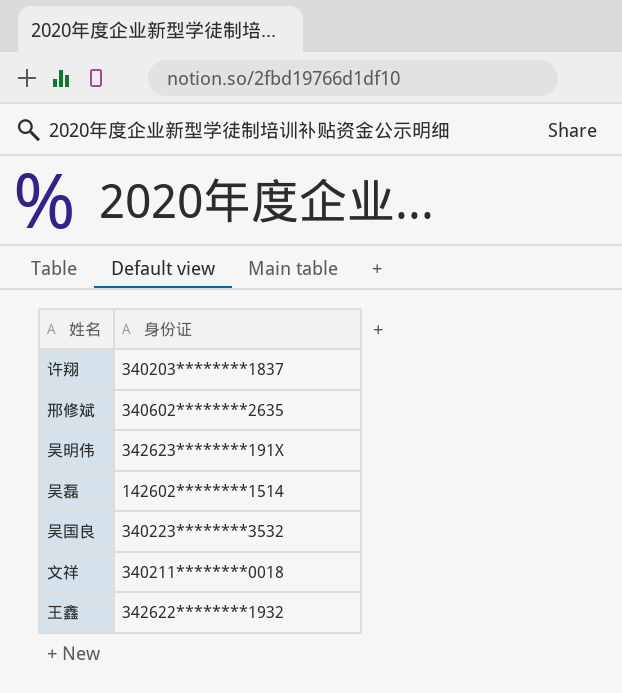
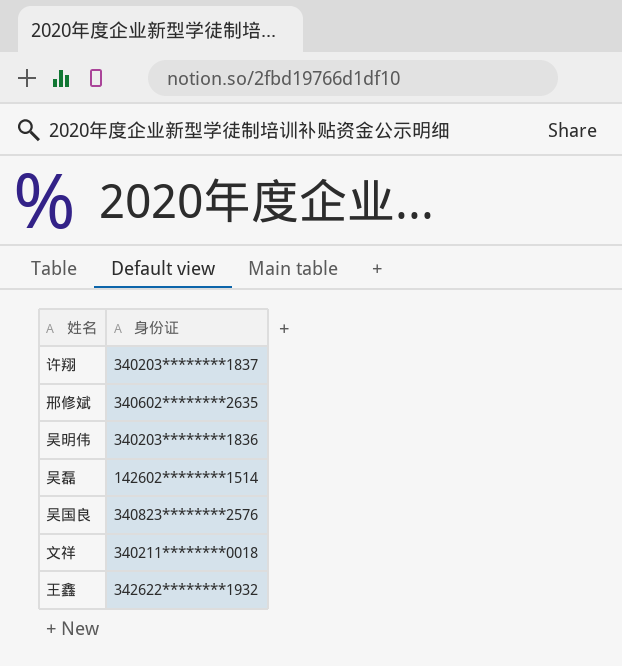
吴明伟 | 身份证: 342623********191X -> 340203********1836
吴国良 | 身份证: 340223********3532 -> 340823********2576

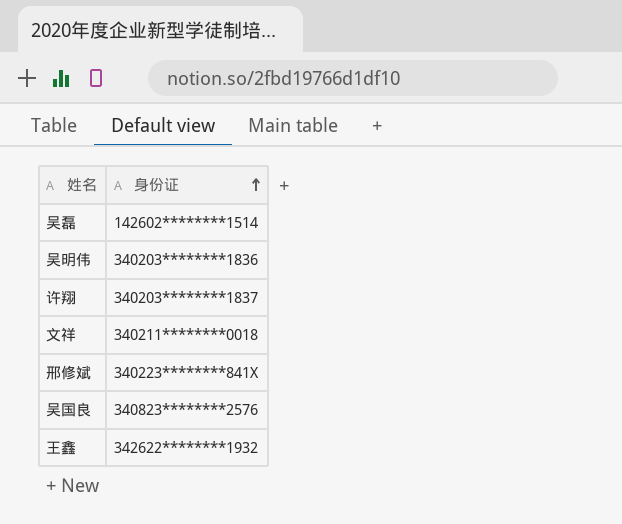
row order: none -> 身份证 ascending
邢修斌 | 身份证: 340602********2635 -> 340223********841X

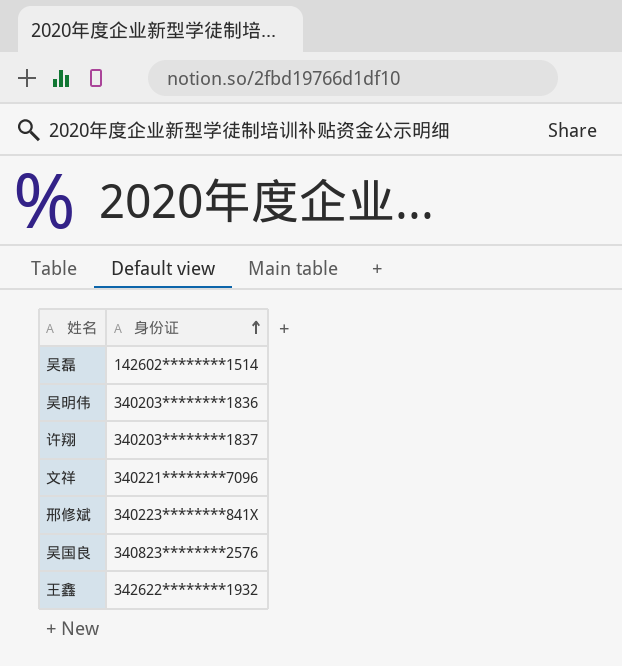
文祥 | 身份证: 340211********0018 -> 340221********7096

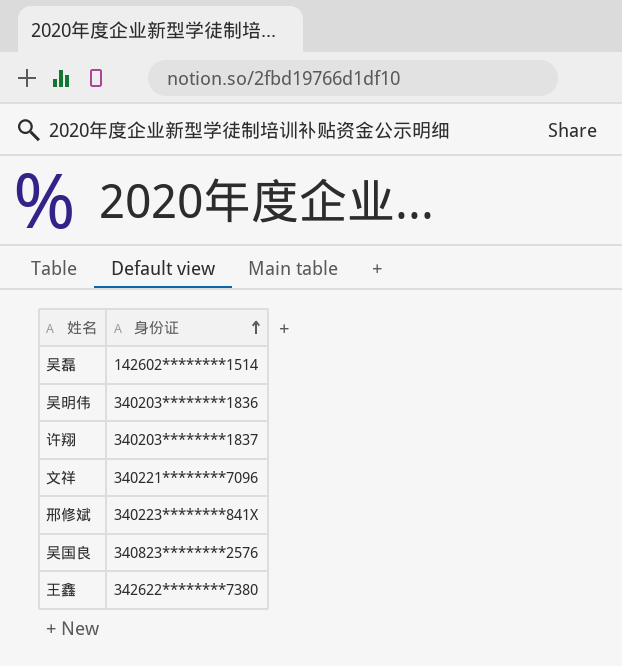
王鑫 | 身份证: 342622********1932 -> 342622********7380

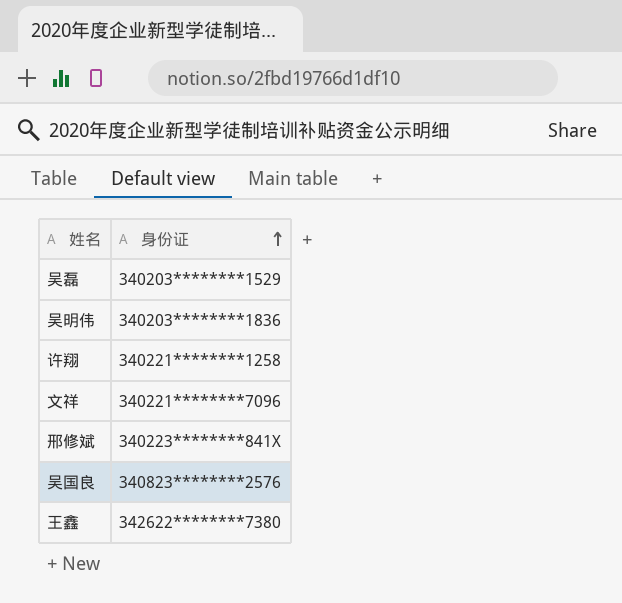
吴磊 | 身份证: 142602********1514 -> 340203********1529
许翔 | 身份证: 340203********1837 -> 340221********1258

